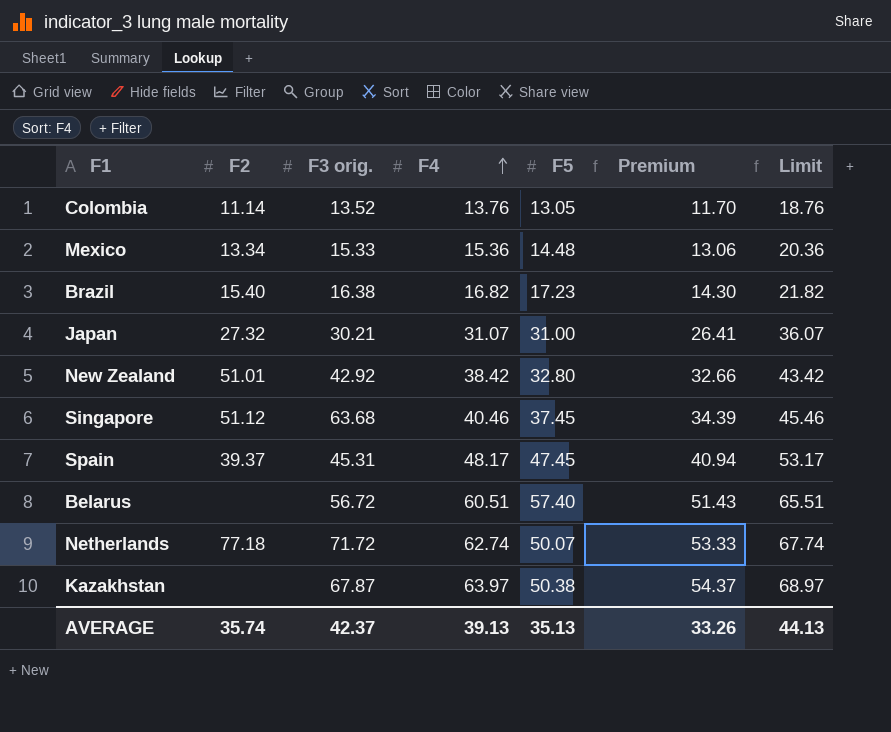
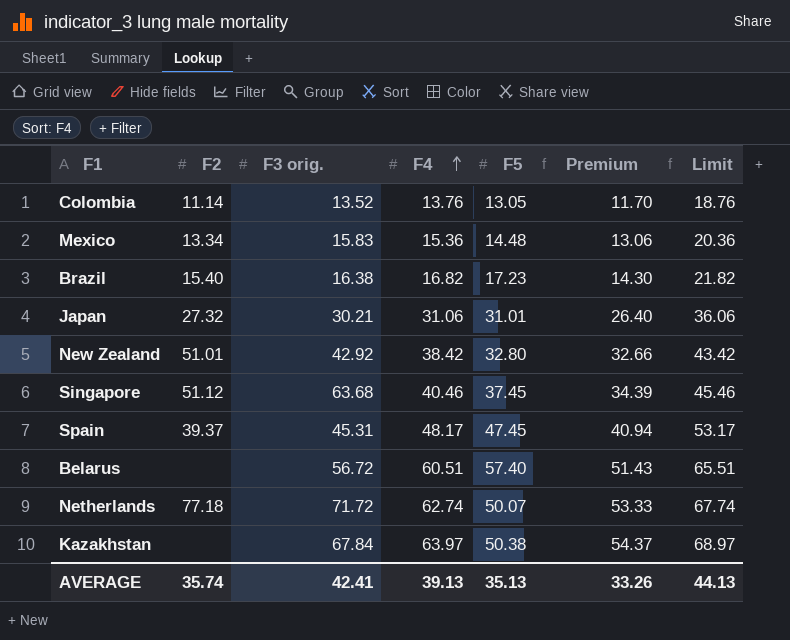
Mexico | F3 orig.: 15.33 -> 15.83
Japan | F4: 31.07 -> 31.06
Japan | F5: 31.00 -> 31.01
Japan | Premium: 26.41 -> 26.40
Japan | Limit: 36.07 -> 36.06
Kazakhstan | F3 orig.: 67.87 -> 67.84
AVERAGE | F3 orig.: 42.37 -> 42.41

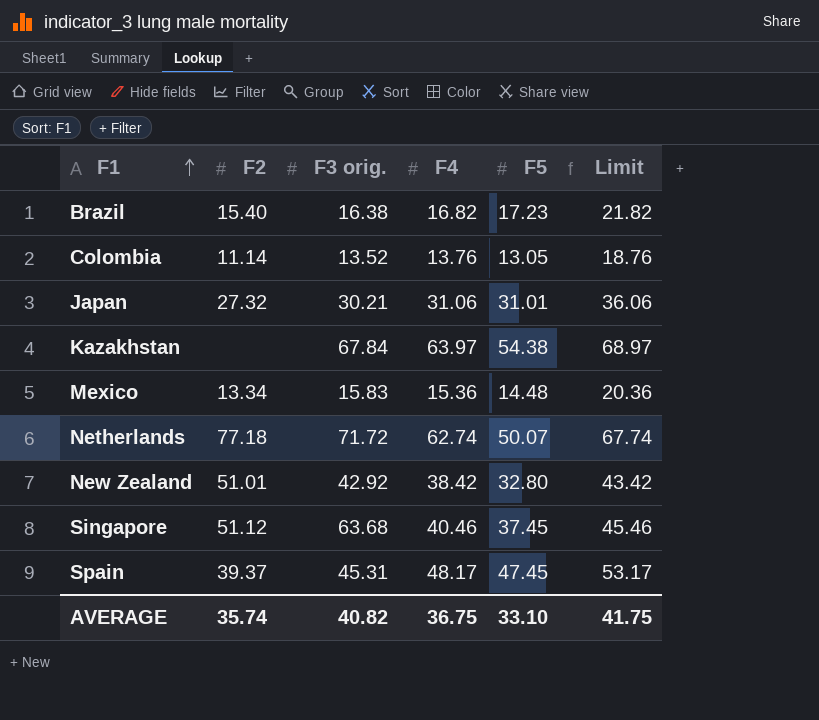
row order: F4 ascending -> F1 ascending
column Premium | formula: [F4] * 0.85 -> none
row Belarus: none | 56.72 | 60.51 | 57.40 | 51.43 | 65.51 -> none
Kazakhstan | F5: 50.38 -> 54.38
AVERAGE | F3 orig.: 42.41 -> 40.82
AVERAGE | F4: 39.13 -> 36.75
AVERAGE | F5: 35.13 -> 33.10
AVERAGE | Limit: 44.13 -> 41.75

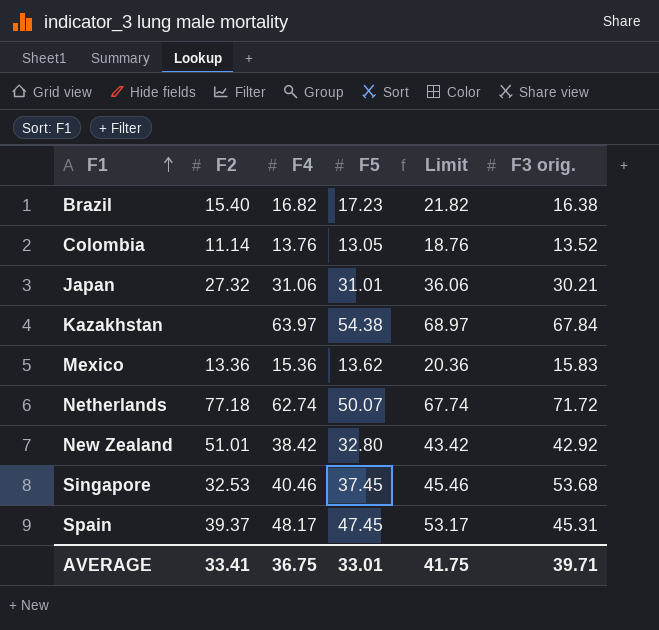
column F3 orig. | position: 3 -> 6
Mexico | F2: 13.34 -> 13.36
Mexico | F5: 14.48 -> 13.62
Singapore | F2: 51.12 -> 32.53
Singapore | F3 orig.: 63.68 -> 53.68
AVERAGE | F2: 35.74 -> 33.41
AVERAGE | F5: 33.10 -> 33.01
AVERAGE | F3 orig.: 40.82 -> 39.71

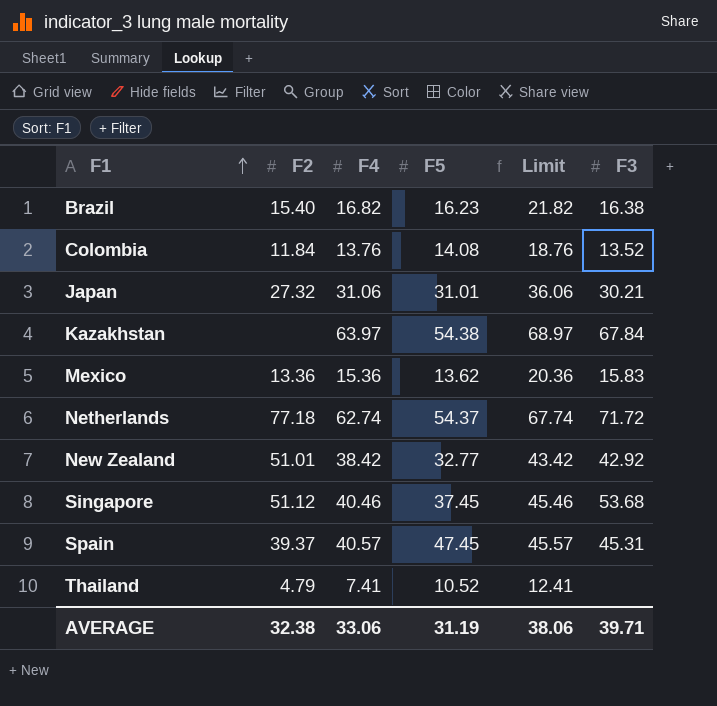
column name: F3 orig. -> F3
Brazil | F5: 17.23 -> 16.23
Colombia | F2: 11.14 -> 11.84
Colombia | F5: 13.05 -> 14.08
Netherlands | F5: 50.07 -> 54.37
New Zealand | F5: 32.80 -> 32.77
Singapore | F2: 32.53 -> 51.12
Spain | F4: 48.17 -> 40.57
Spain | Limit: 53.17 -> 45.57
row Thailand: none -> 4.79 | 7.41 | 10.52 | 12.41 | none
AVERAGE | F2: 33.41 -> 32.38
AVERAGE | F4: 36.75 -> 33.06
AVERAGE | F5: 33.01 -> 31.19
AVERAGE | Limit: 41.75 -> 38.06

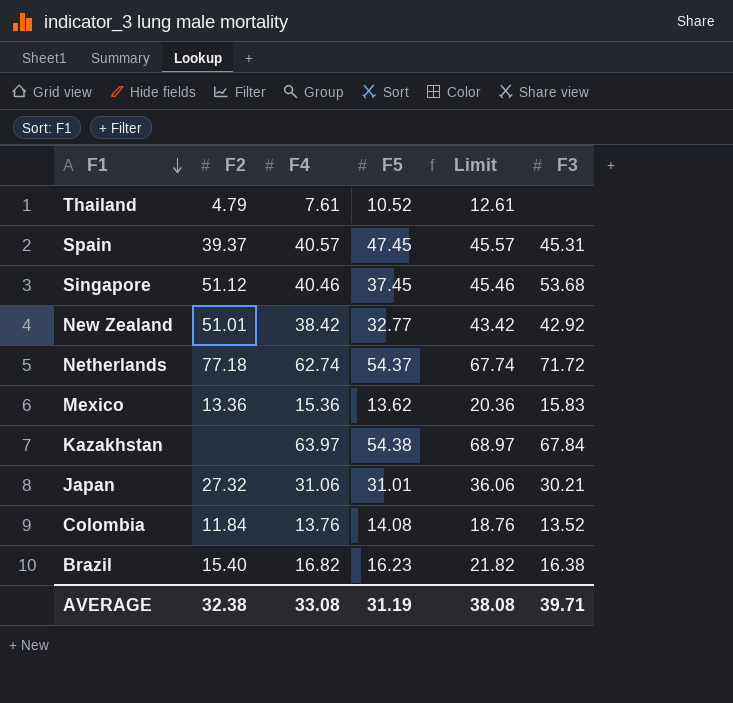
row order: F1 ascending -> F1 descending
Thailand | F4: 7.41 -> 7.61
Thailand | Limit: 12.41 -> 12.61
AVERAGE | F4: 33.06 -> 33.08
AVERAGE | Limit: 38.06 -> 38.08

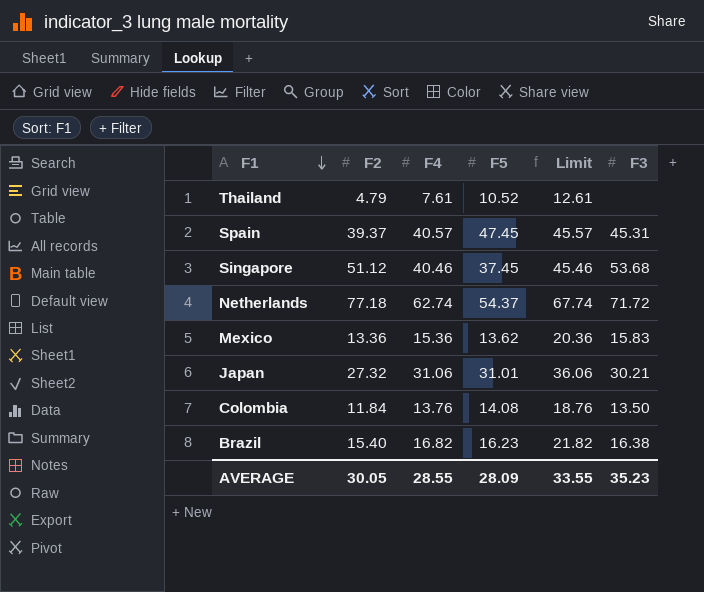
row New Zealand: 51.01 | 38.42 | 32.77 | 43.42 | 42.92 -> none
row Kazakhstan: none | 63.97 | 54.38 | 68.97 | 67.84 -> none
Colombia | F3: 13.52 -> 13.50
AVERAGE | F2: 32.38 -> 30.05
AVERAGE | F4: 33.08 -> 28.55
AVERAGE | F5: 31.19 -> 28.09
AVERAGE | Limit: 38.08 -> 33.55
AVERAGE | F3: 39.71 -> 35.23

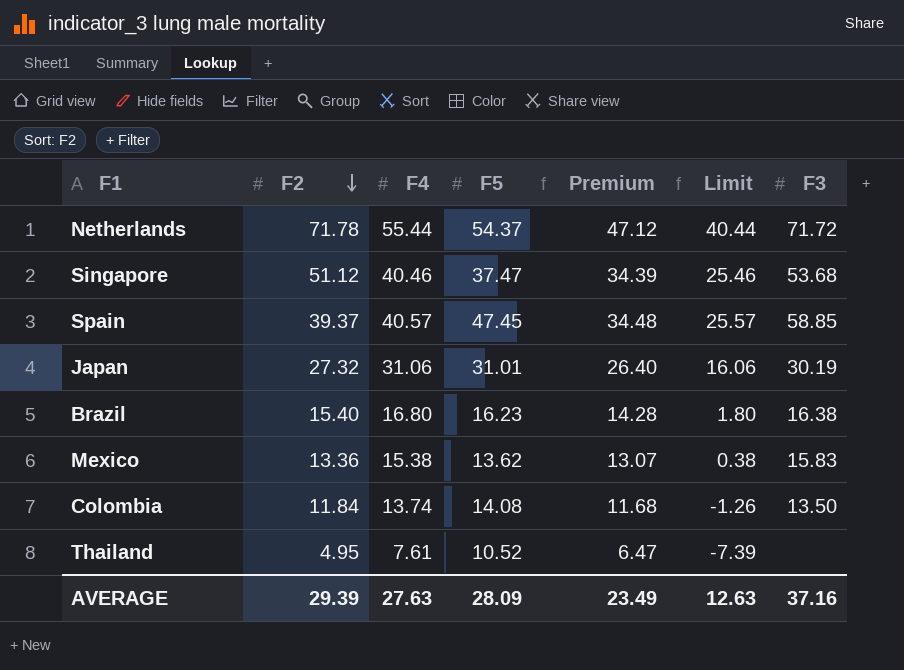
row order: F1 descending -> F2 descending
column Premium | formula: none -> [F4] * 0.85
column Limit | formula: [F4] + 5 -> [F4] - 15
Netherlands | F2: 77.18 -> 71.78
Netherlands | F4: 62.74 -> 55.44
Singapore | F5: 37.45 -> 37.47
Spain | F3: 45.31 -> 58.85
Japan | F3: 30.21 -> 30.19
Brazil | F4: 16.82 -> 16.80
Mexico | F4: 15.36 -> 15.38
Colombia | F4: 13.76 -> 13.74
Thailand | F2: 4.79 -> 4.95
AVERAGE | F2: 30.05 -> 29.39
AVERAGE | F4: 28.55 -> 27.63
AVERAGE | Limit: 33.55 -> 12.63
AVERAGE | F3: 35.23 -> 37.16

